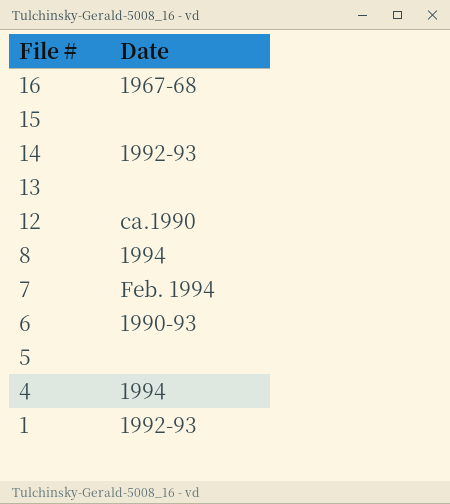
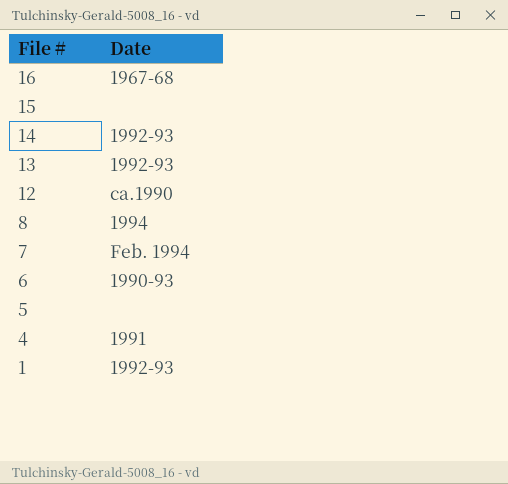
13 | Date: none -> 1992-93
4 | Date: 1994 -> 1991

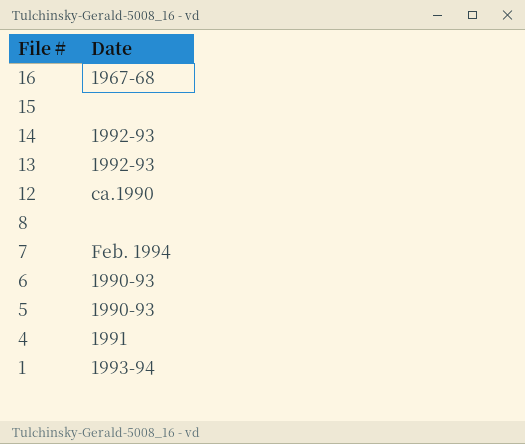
8 | Date: 1994 -> none
5 | Date: none -> 1990-93
1 | Date: 1992-93 -> 1993-94

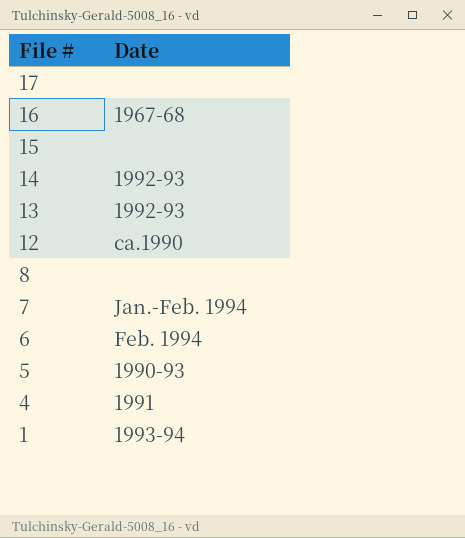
row 17: none -> none
7 | Date: Feb. 1994 -> Jan.-Feb. 1994
6 | Date: 1990-93 -> Feb. 1994

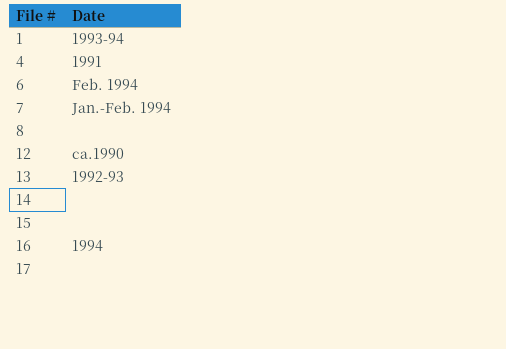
row order: File # descending -> File # ascending
row 5: 1990-93 -> none
14 | Date: 1992-93 -> none
16 | Date: 1967-68 -> 1994

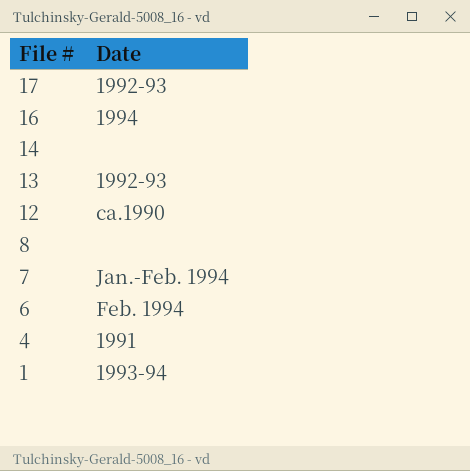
row order: File # ascending -> File # descending
row 15: none -> none
17 | Date: none -> 1992-93

